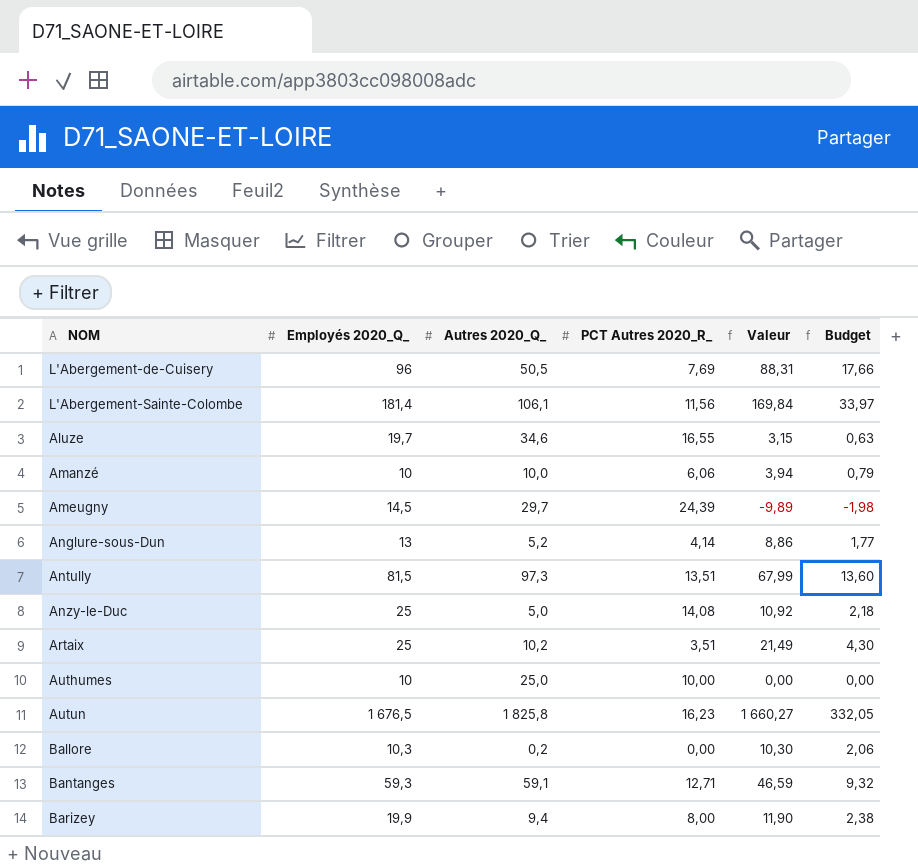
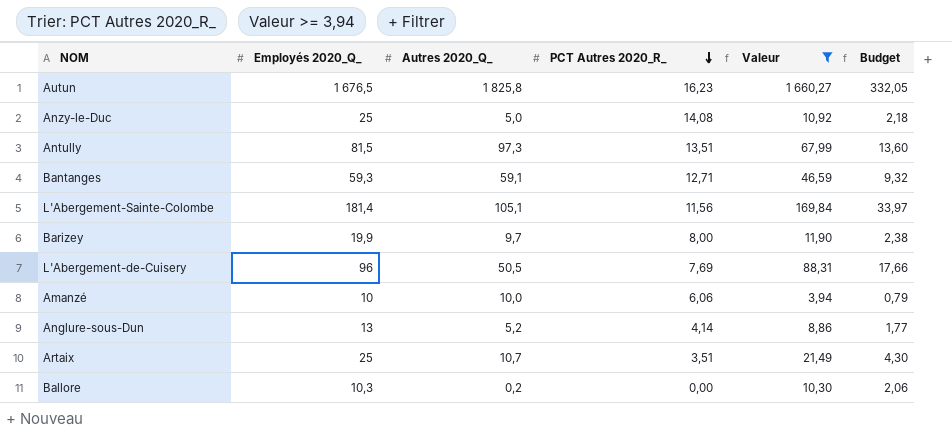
filter: none -> Valeur >= 3,94
row order: none -> PCT Autres 2020_R_ descending
L'Abergement-Sainte-Colombe | Autres 2020_Q_: 106,1 -> 105,1
Barizey | Autres 2020_Q_: 9,4 -> 9,7
Artaix | Autres 2020_Q_: 10,2 -> 10,7

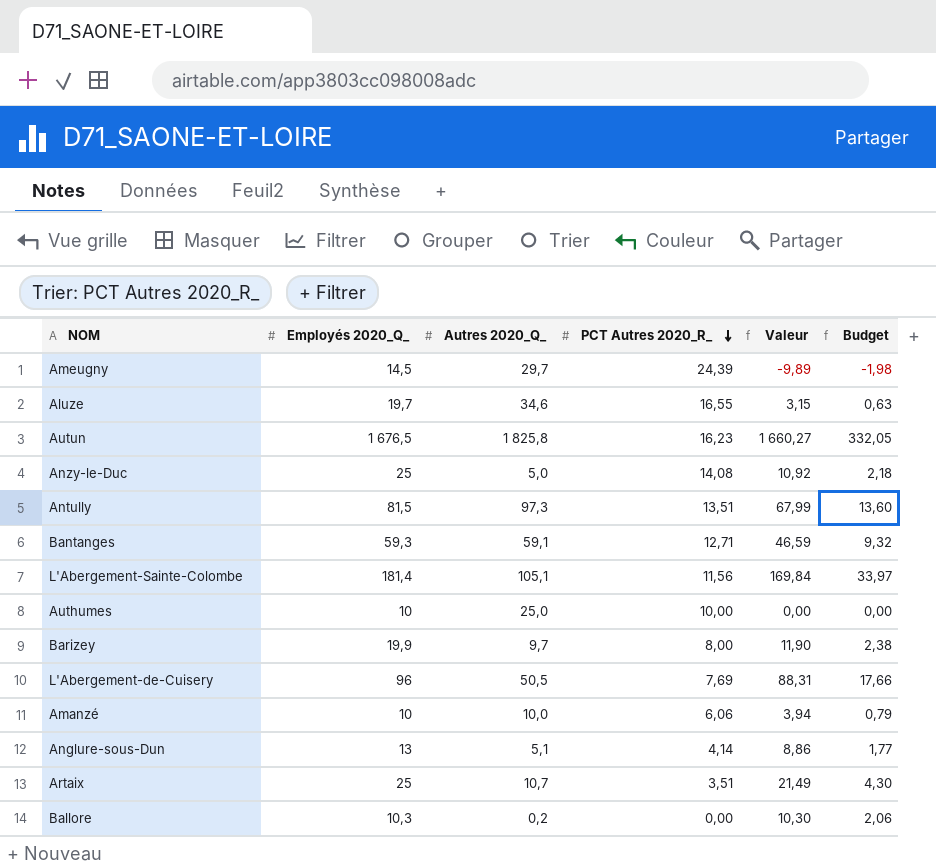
filter: Valeur >= 3,94 -> none
Anglure-sous-Dun | Autres 2020_Q_: 5,2 -> 5,1

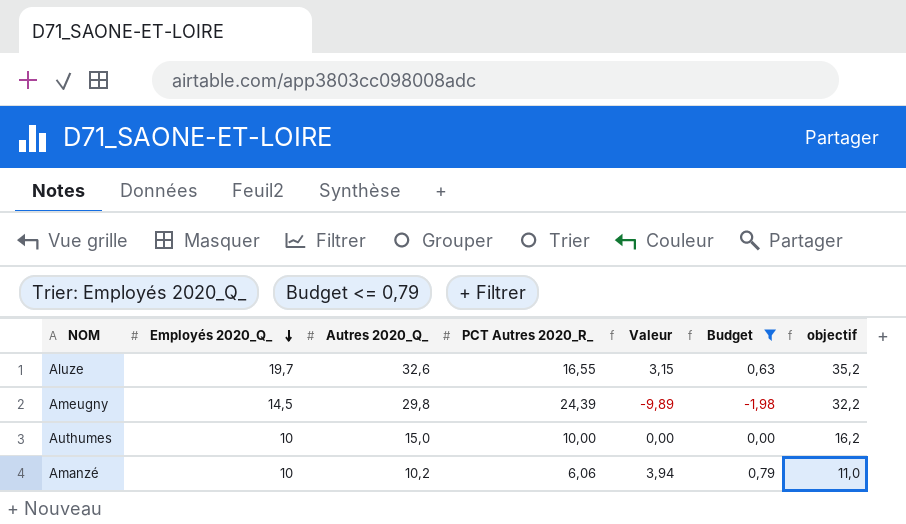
filter: none -> Budget <= 0,79
row order: PCT Autres 2020_R_ descending -> Employés 2020_Q_ descending
column objectif | formula: none -> [Autres 2020_Q_] * 1,08
Aluze | Autres 2020_Q_: 34,6 -> 32,6
Ameugny | Autres 2020_Q_: 29,7 -> 29,8
Authumes | Autres 2020_Q_: 25,0 -> 15,0
Amanzé | Autres 2020_Q_: 10,0 -> 10,2

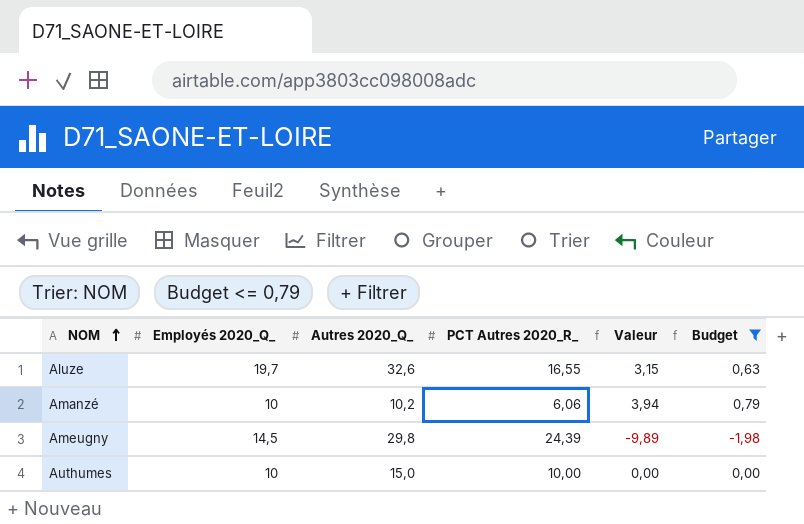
row order: Employés 2020_Q_ descending -> NOM ascending
column objectif | formula: [Autres 2020_Q_] * 1,08 -> none

